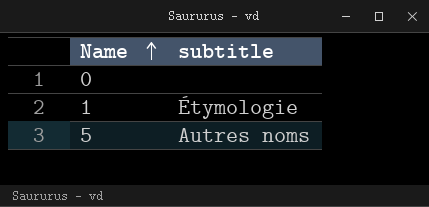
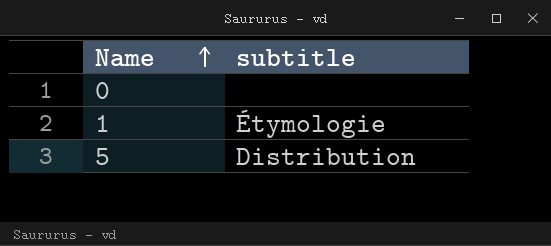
5 | subtitle: Autres noms -> Distribution

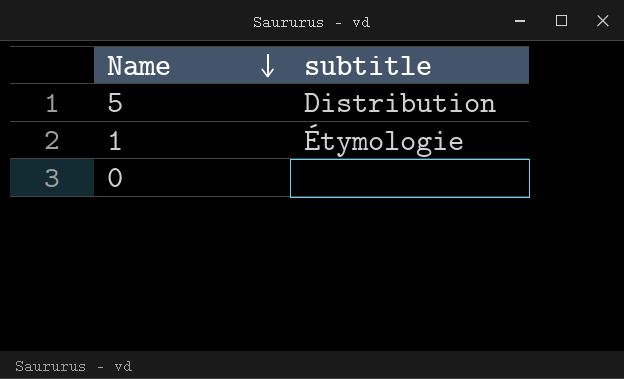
row order: Name ascending -> Name descending

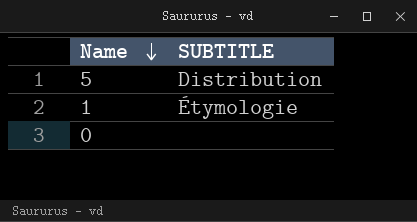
column name: subtitle -> SUBTITLE

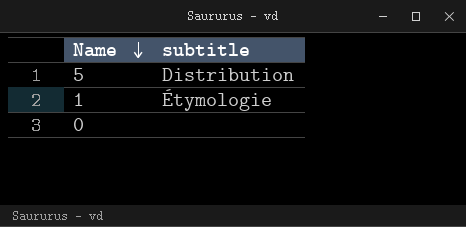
column name: SUBTITLE -> subtitle

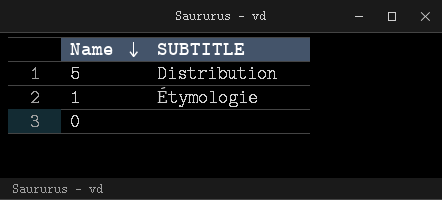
column name: subtitle -> SUBTITLE

